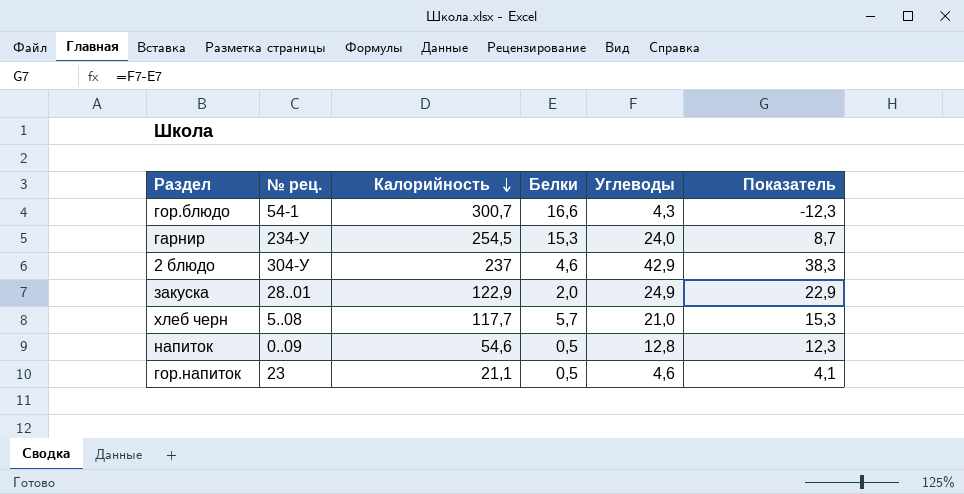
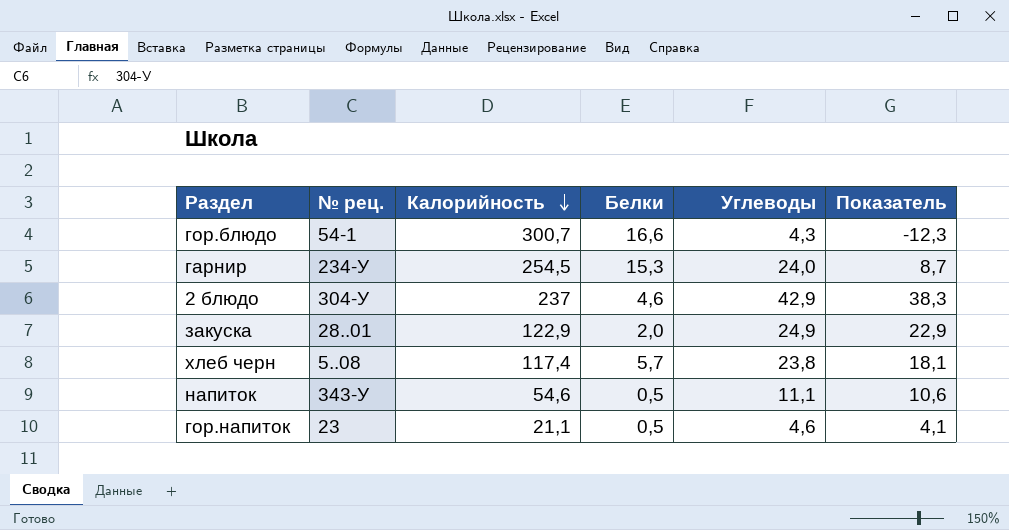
хлеб черн | Калорийность: 117,7 -> 117,4
хлеб черн | Углеводы: 21,0 -> 23,8
хлеб черн | Показатель: 15,3 -> 18,1
напиток | № рец.: 0..09 -> 343-У
напиток | Углеводы: 12,8 -> 11,1
напиток | Показатель: 12,3 -> 10,6

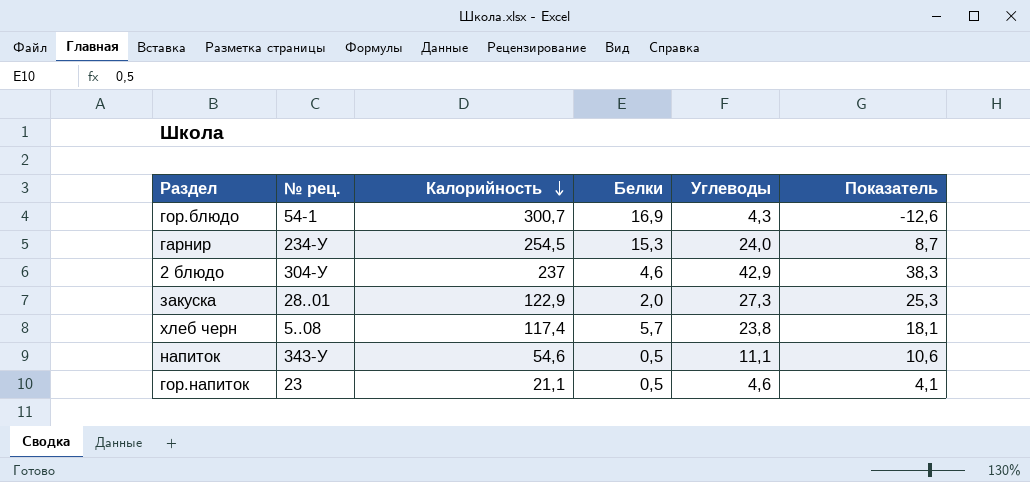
гор.блюдо | Белки: 16,6 -> 16,9
гор.блюдо | Показатель: -12,3 -> -12,6
закуска | Углеводы: 24,9 -> 27,3
закуска | Показатель: 22,9 -> 25,3

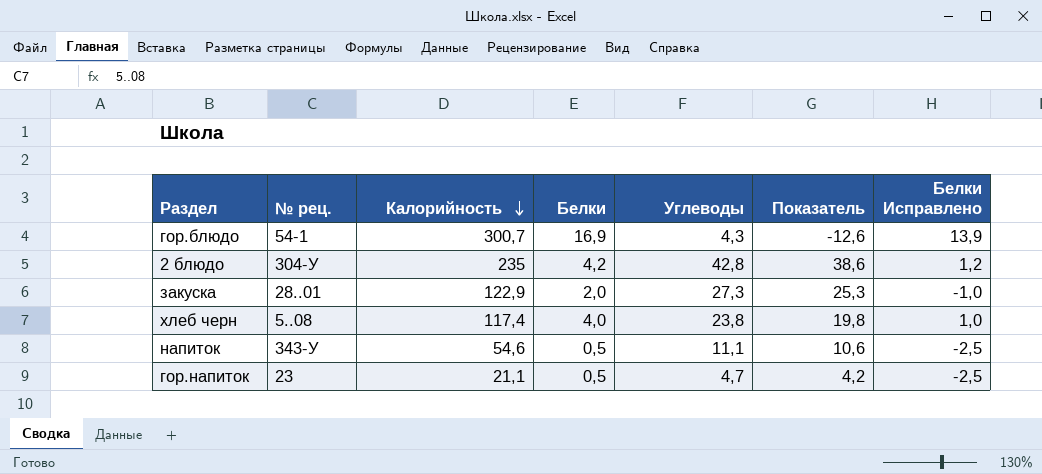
column Белки Исправлено | formula: none -> [Белки] - 3
row гарнир: 234-У | 254,5 | 15,3 | 24,0 | 8,7 -> none
2 блюдо | Калорийность: 237 -> 235
2 блюдо | Белки: 4,6 -> 4,2
2 блюдо | Углеводы: 42,9 -> 42,8
2 блюдо | Показатель: 38,3 -> 38,6
хлеб черн | Белки: 5,7 -> 4,0
хлеб черн | Показатель: 18,1 -> 19,8
гор.напиток | Углеводы: 4,6 -> 4,7
гор.напиток | Показатель: 4,1 -> 4,2

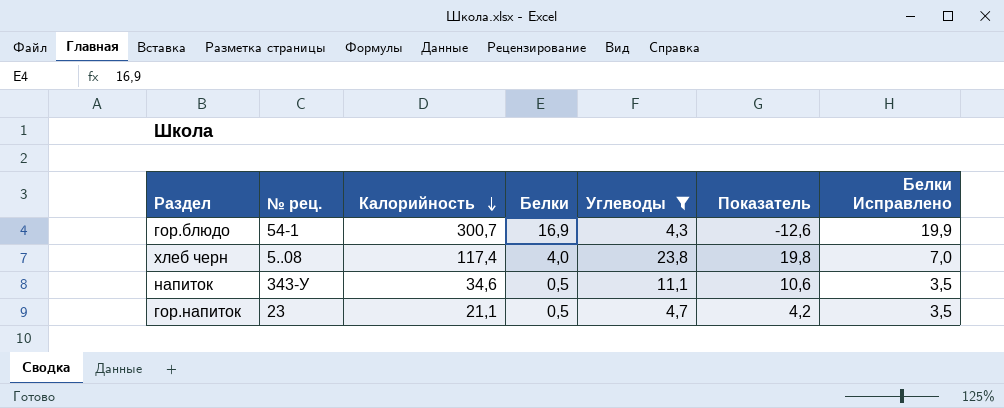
filter: none -> Углеводы <= 23,8
column Белки Исправлено | formula: [Белки] - 3 -> [Белки] + 3
напиток | Калорийность: 54,6 -> 34,6

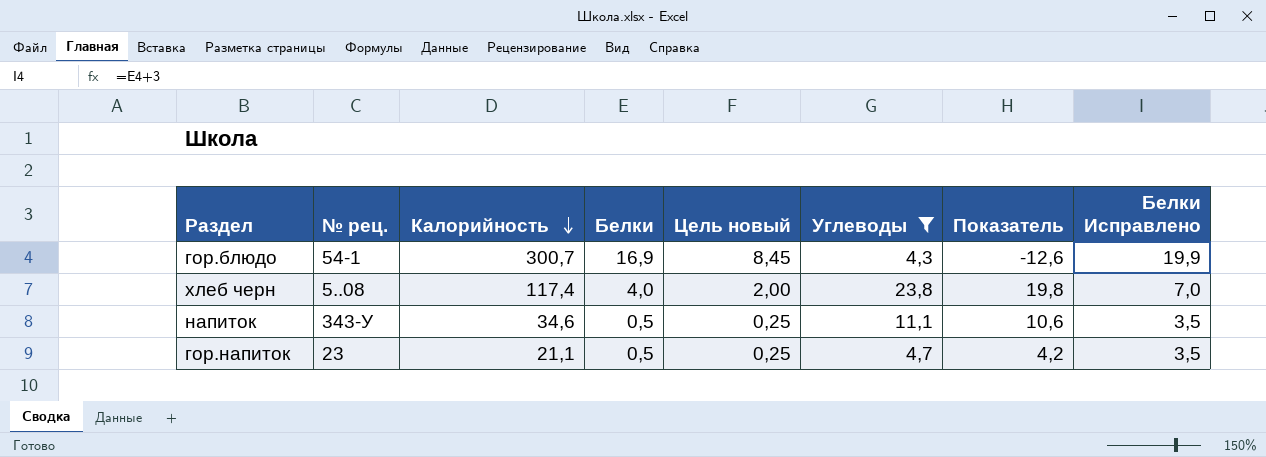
column Цель новый | formula: none -> [Белки] * 0,5

